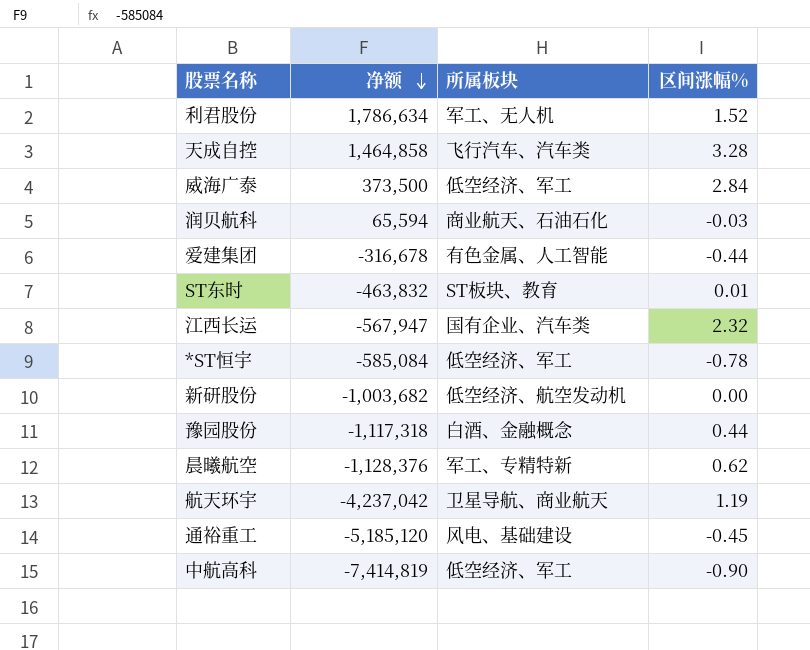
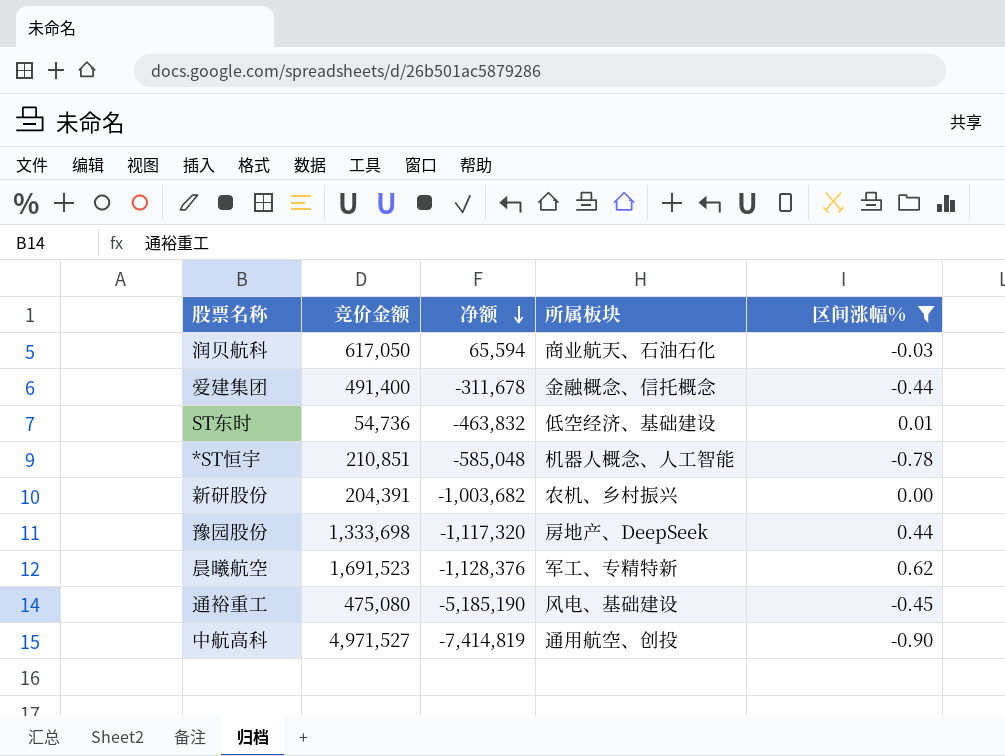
filter: none -> 区间涨幅% <= 0.62
column 竞价金额 | position: none -> 2
爱建集团 | 净额: -316,678 -> -311,678
爱建集团 | 所属板块: 有色金属、人工智能 -> 金融概念、信托概念
ST东时 | 所属板块: ST板块、教育 -> 低空经济、基础建设
*ST恒宇 | 净额: -585,084 -> -585,048
*ST恒宇 | 所属板块: 低空经济、军工 -> 机器人概念、人工智能
新研股份 | 所属板块: 低空经济、航空发动机 -> 农机、乡村振兴
豫园股份 | 净额: -1,117,318 -> -1,117,320
豫园股份 | 所属板块: 白酒、金融概念 -> 房地产、DeepSeek
通裕重工 | 净额: -5,185,120 -> -5,185,190
中航高科 | 所属板块: 低空经济、军工 -> 通用航空、创投

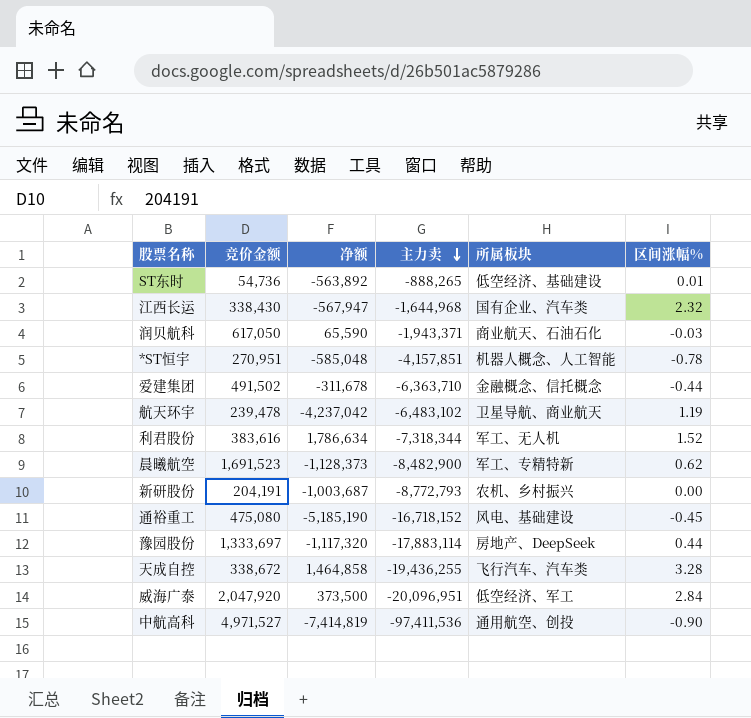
filter: 区间涨幅% <= 0.62 -> none
row order: 净额 descending -> 主力卖 descending
column 主力卖 | position: none -> 4
ST东时 | 净额: -463,832 -> -563,892
润贝航科 | 净额: 65,594 -> 65,590
*ST恒宇 | 竞价金额: 210,851 -> 270,951
爱建集团 | 竞价金额: 491,400 -> 491,502
晨曦航空 | 净额: -1,128,376 -> -1,128,373
新研股份 | 竞价金额: 204,391 -> 204,191
新研股份 | 净额: -1,003,682 -> -1,003,687
豫园股份 | 竞价金额: 1,333,698 -> 1,333,697

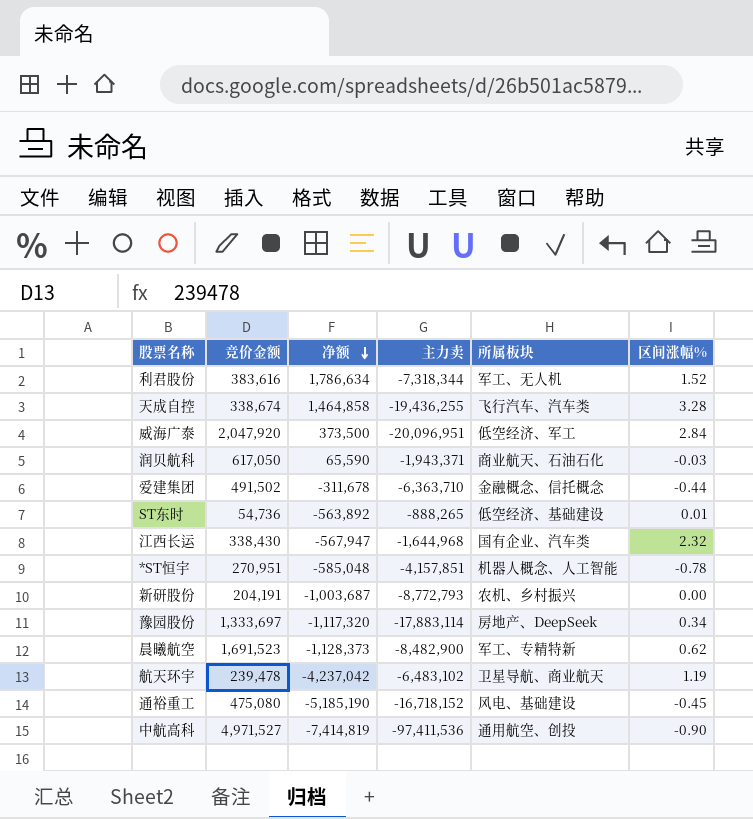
row order: 主力卖 descending -> 净额 descending
天成自控 | 竞价金额: 338,672 -> 338,674
豫园股份 | 区间涨幅%: 0.44 -> 0.34

